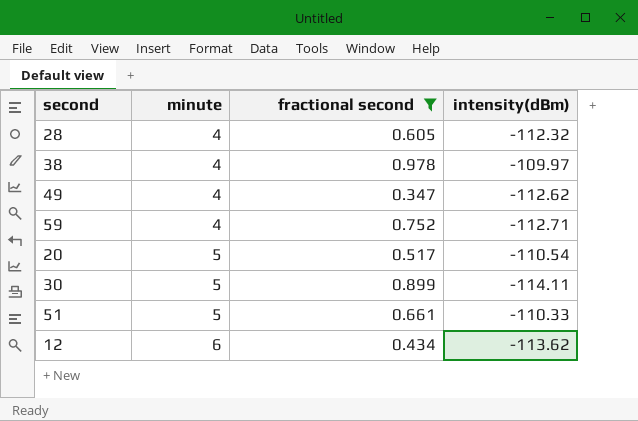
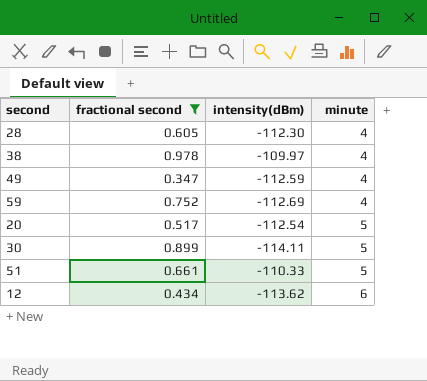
column minute | position: 2 -> 4
28 | intensity(dBm): -112.32 -> -112.30
49 | intensity(dBm): -112.62 -> -112.59
59 | intensity(dBm): -112.71 -> -112.69
20 | intensity(dBm): -110.54 -> -112.54

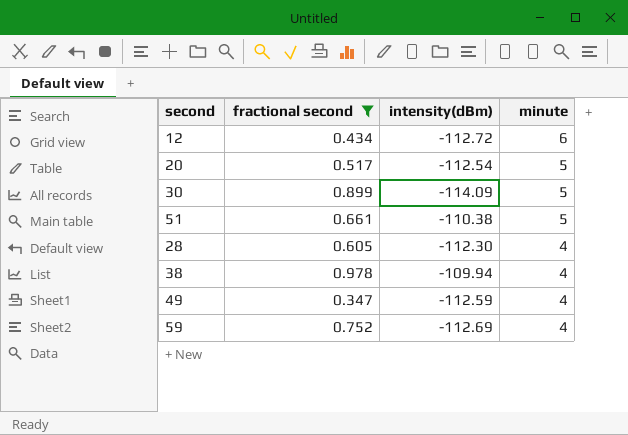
row order: minute ascending -> minute descending
12 | intensity(dBm): -113.62 -> -112.72
30 | intensity(dBm): -114.11 -> -114.09
51 | intensity(dBm): -110.33 -> -110.38
38 | intensity(dBm): -109.97 -> -109.94

